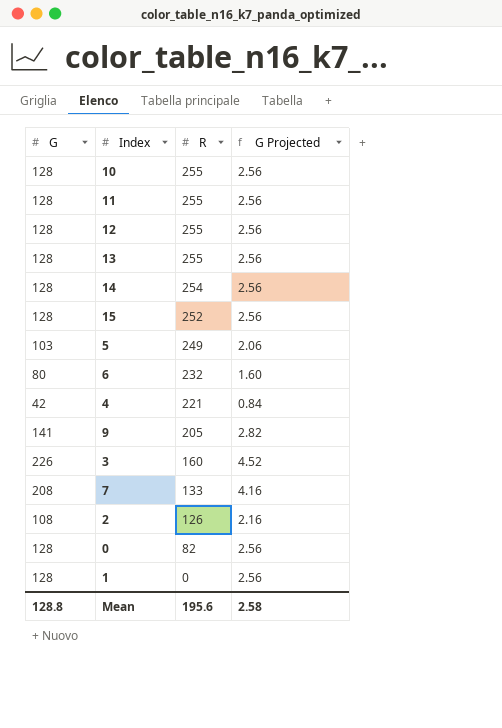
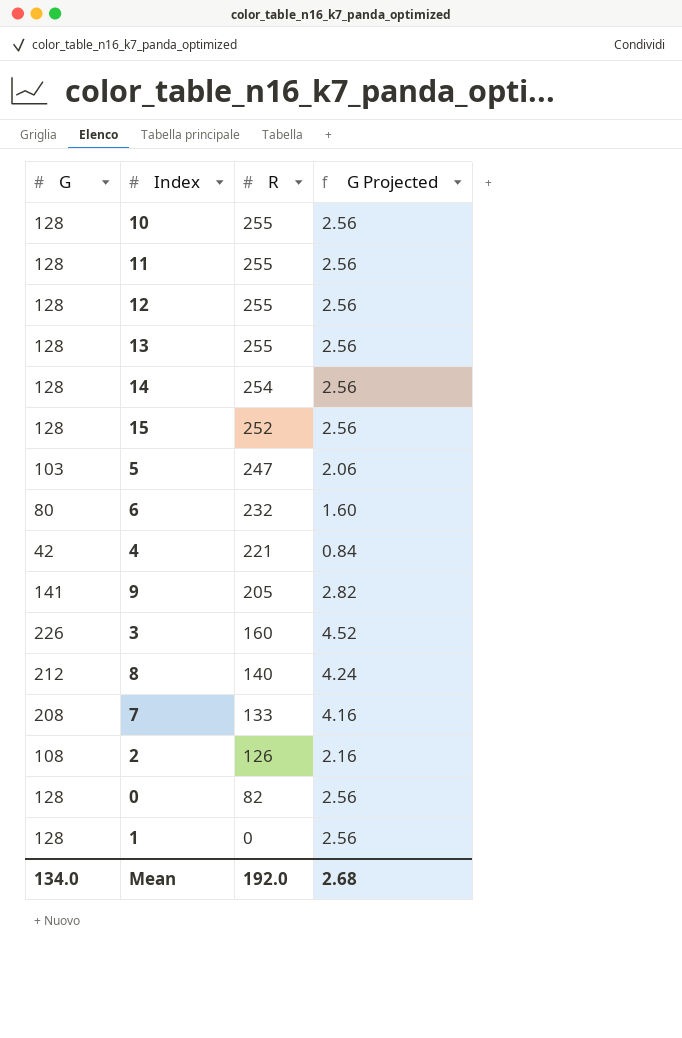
5 | R: 249 -> 247
row 8: none -> 212 | 140 | 4.24
Mean | G: 128.8 -> 134.0
Mean | R: 195.6 -> 192.0
Mean | G Projected: 2.58 -> 2.68

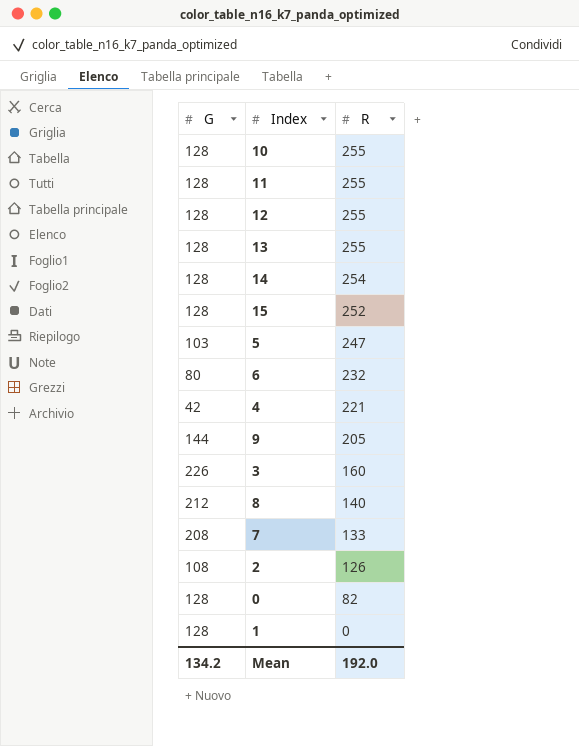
column G Projected | formula: [G] * 0.02 -> none
9 | G: 141 -> 144
Mean | G: 134.0 -> 134.2

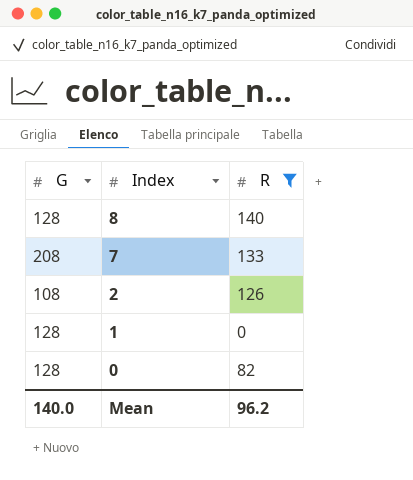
filter: none -> R <= 140
row order: R descending -> Index descending
8 | G: 212 -> 128
Mean | G: 134.2 -> 140.0
Mean | R: 192.0 -> 96.2

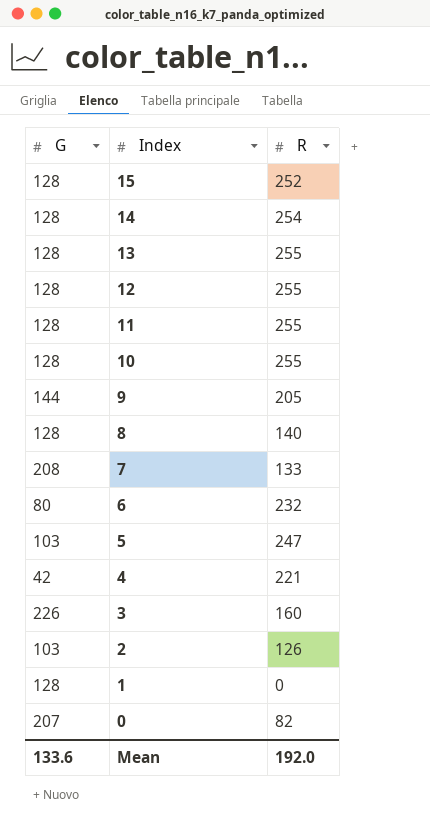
filter: R <= 140 -> none
2 | G: 108 -> 103
0 | G: 128 -> 207
Mean | G: 140.0 -> 133.6
Mean | R: 96.2 -> 192.0

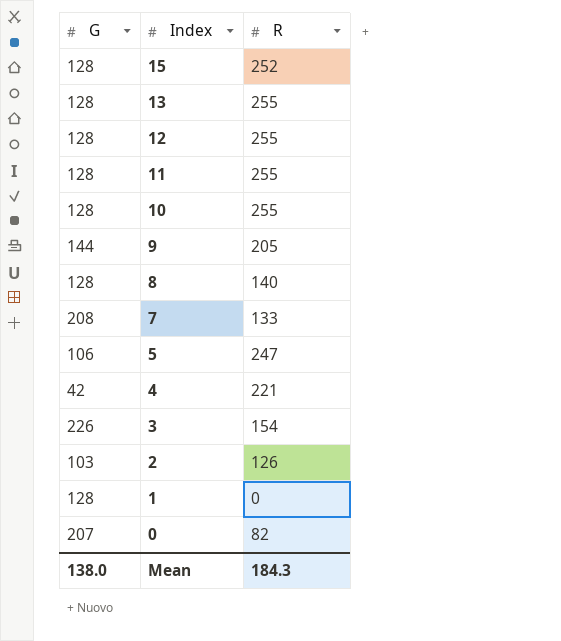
row 14: 128 | 254 -> none
row 6: 80 | 232 -> none
5 | G: 103 -> 106
3 | R: 160 -> 154
Mean | G: 133.6 -> 138.0
Mean | R: 192.0 -> 184.3

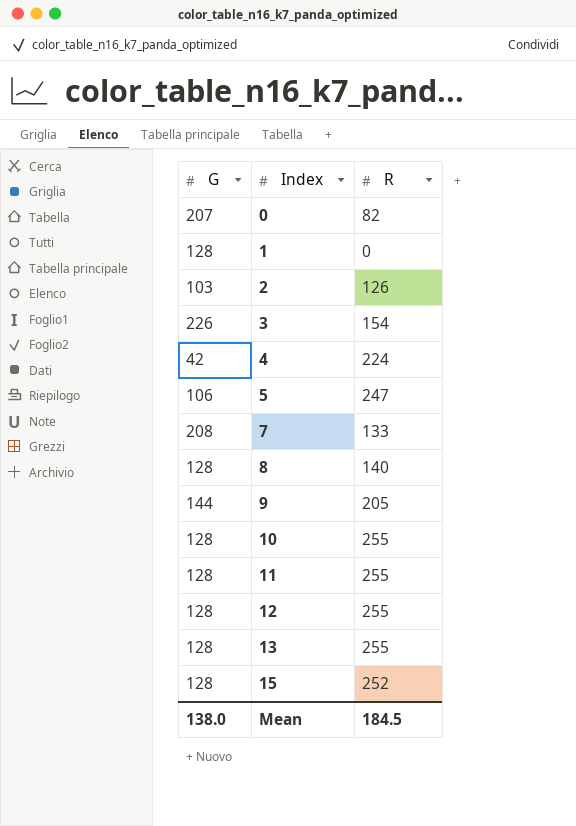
row order: Index descending -> Index ascending
4 | R: 221 -> 224
Mean | R: 184.3 -> 184.5

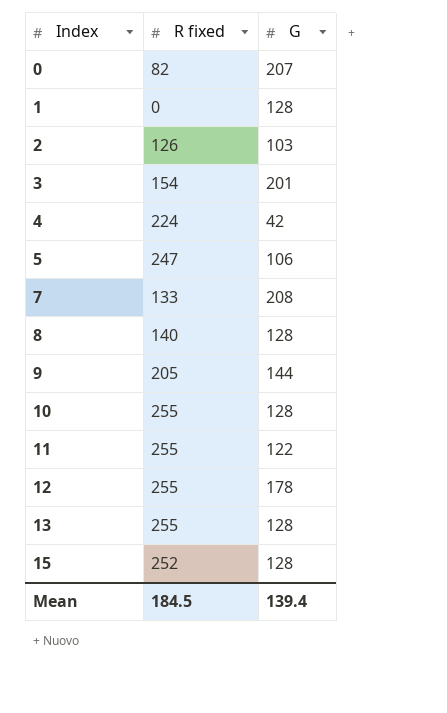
column name: R -> R fixed
column G | position: 1 -> 3
3 | G: 226 -> 201
11 | G: 128 -> 122
12 | G: 128 -> 178
Mean | G: 138.0 -> 139.4

